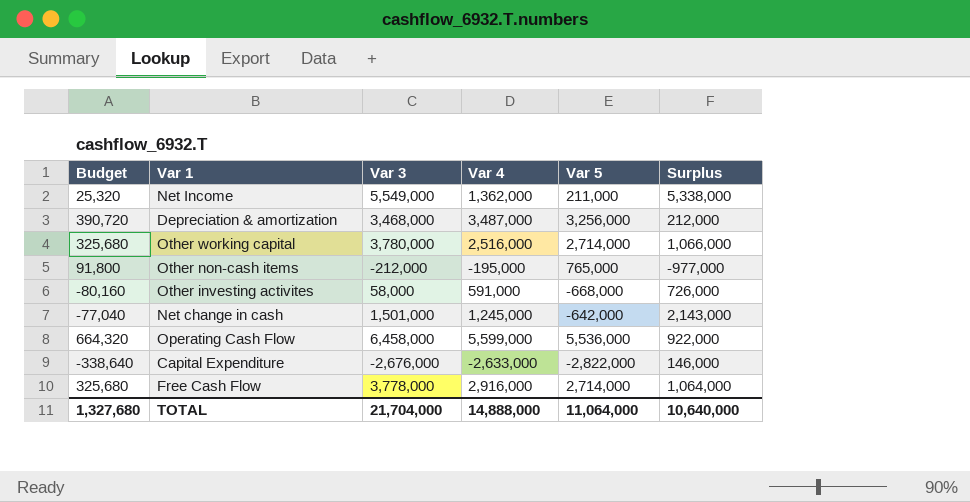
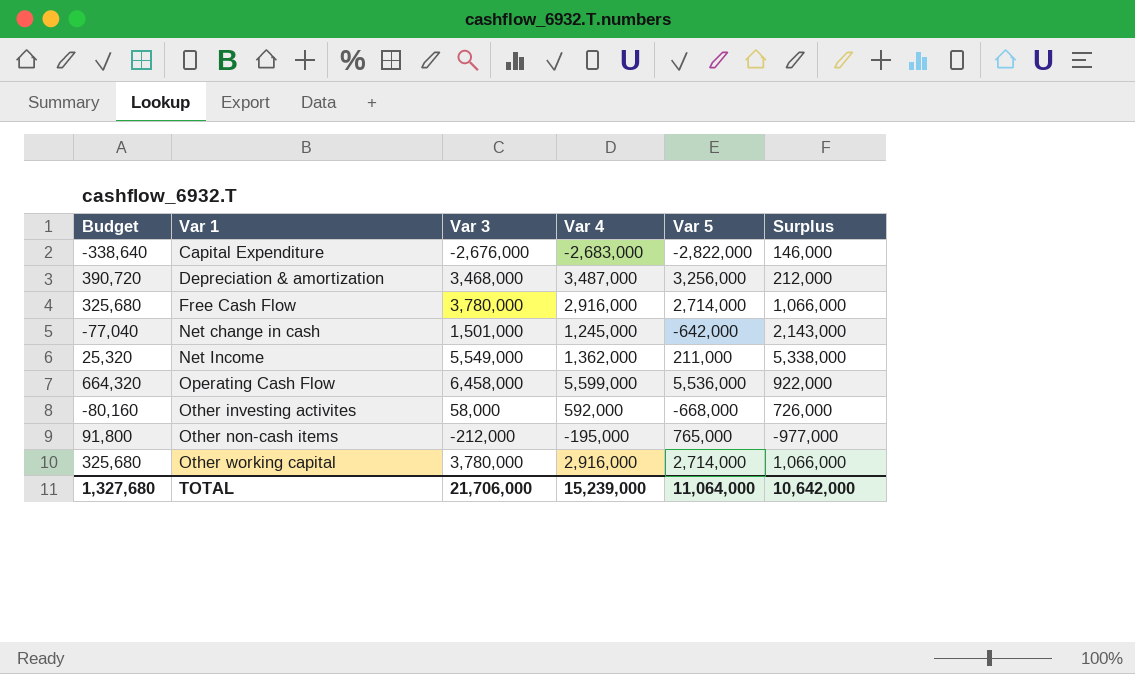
row order: none -> Var 1 ascending
Capital Expenditure | Var 4: -2,633,000 -> -2,683,000
Free Cash Flow | Var 3: 3,778,000 -> 3,780,000
Free Cash Flow | Surplus: 1,064,000 -> 1,066,000
Other investing activites | Var 4: 591,000 -> 592,000
Other working capital | Var 4: 2,516,000 -> 2,916,000
TOTAL | Var 3: 21,704,000 -> 21,706,000
TOTAL | Var 4: 14,888,000 -> 15,239,000
TOTAL | Surplus: 10,640,000 -> 10,642,000

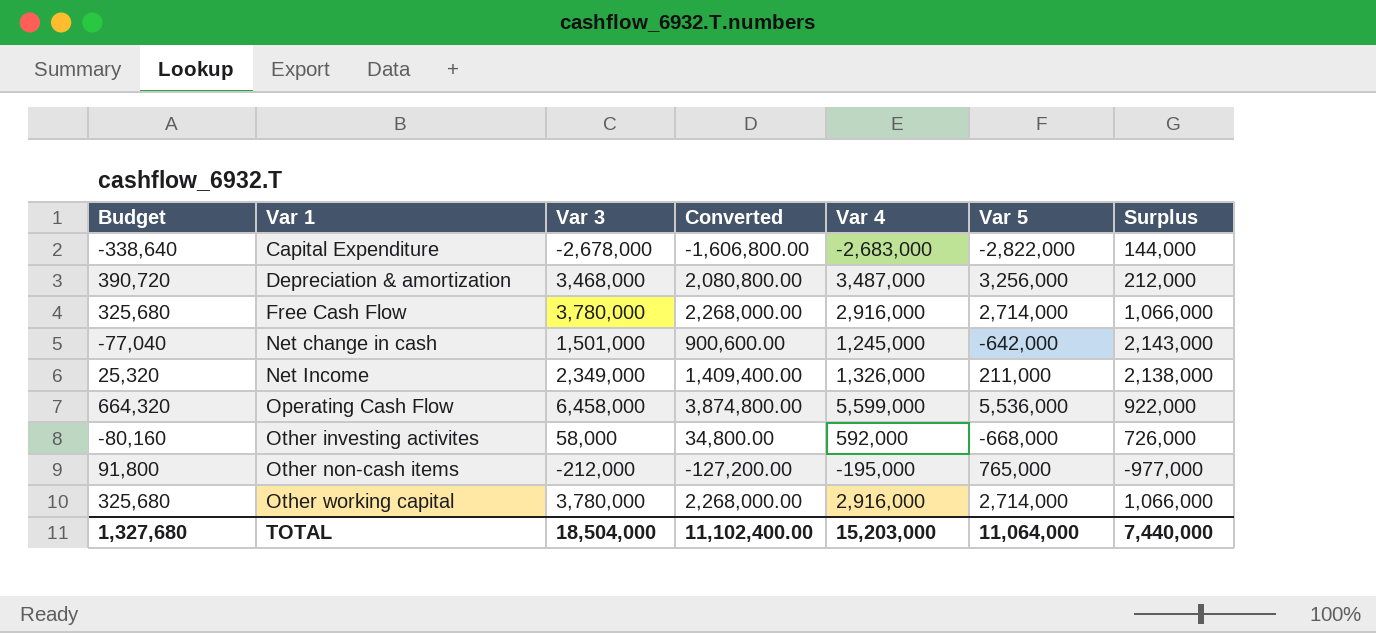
column Converted | formula: none -> [Var 3] * 0.6
Capital Expenditure | Var 3: -2,676,000 -> -2,678,000
Capital Expenditure | Surplus: 146,000 -> 144,000
Net Income | Var 3: 5,549,000 -> 2,349,000
Net Income | Var 4: 1,362,000 -> 1,326,000
Net Income | Surplus: 5,338,000 -> 2,138,000
TOTAL | Var 3: 21,706,000 -> 18,504,000
TOTAL | Var 4: 15,239,000 -> 15,203,000
TOTAL | Surplus: 10,642,000 -> 7,440,000

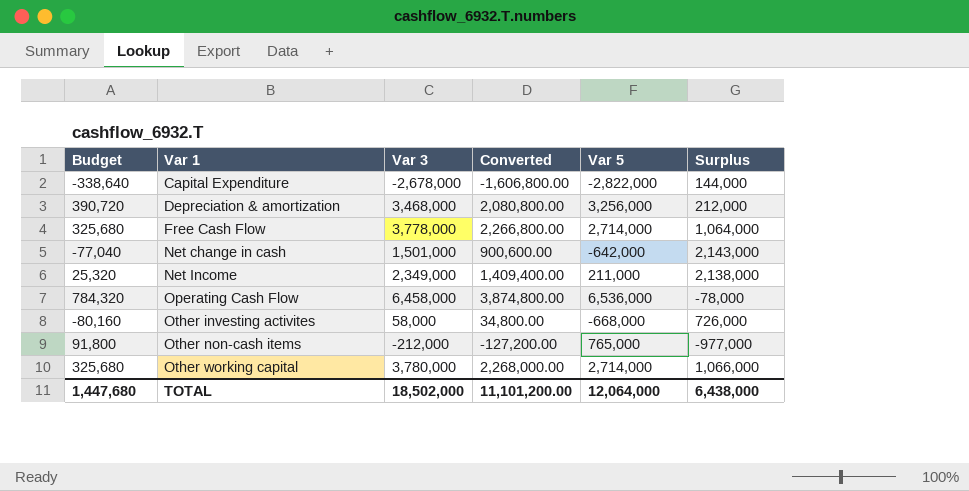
column Var 4 | position: 5 -> none
Free Cash Flow | Var 3: 3,780,000 -> 3,778,000
Free Cash Flow | Converted: 2,268,000.00 -> 2,266,800.00
Free Cash Flow | Surplus: 1,066,000 -> 1,064,000
Operating Cash Flow | Budget: 664,320 -> 784,320
Operating Cash Flow | Var 5: 5,536,000 -> 6,536,000
Operating Cash Flow | Surplus: 922,000 -> -78,000
TOTAL | Budget: 1,327,680 -> 1,447,680
TOTAL | Var 3: 18,504,000 -> 18,502,000
TOTAL | Converted: 11,102,400.00 -> 11,101,200.00
TOTAL | Var 5: 11,064,000 -> 12,064,000
TOTAL | Surplus: 7,440,000 -> 6,438,000

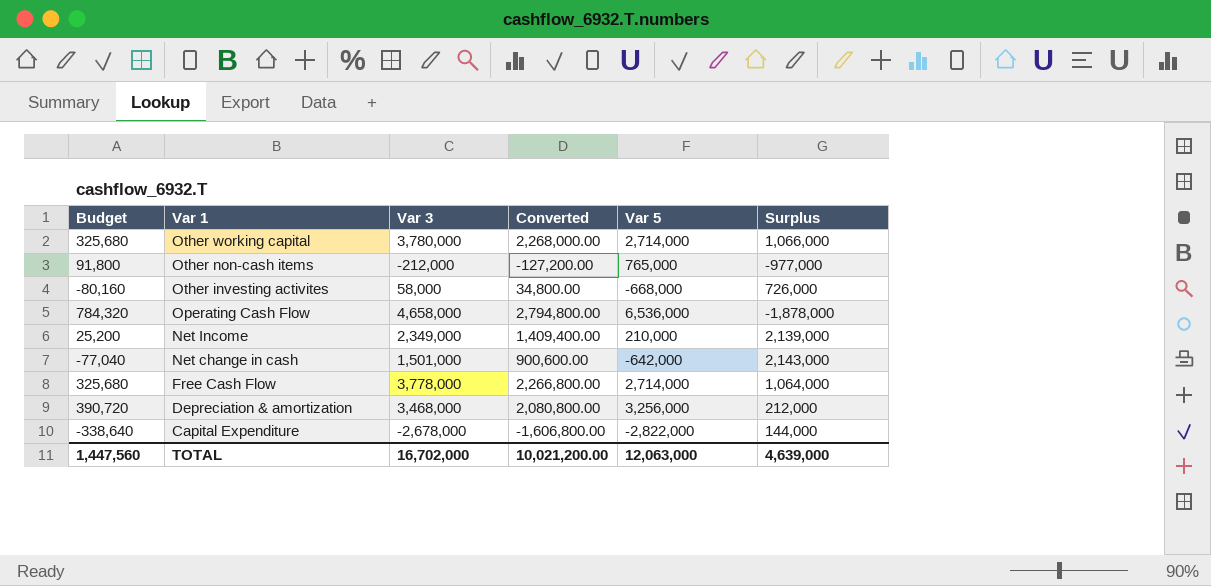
row order: Var 1 ascending -> Var 1 descending
Operating Cash Flow | Var 3: 6,458,000 -> 4,658,000
Operating Cash Flow | Converted: 3,874,800.00 -> 2,794,800.00
Operating Cash Flow | Surplus: -78,000 -> -1,878,000
Net Income | Budget: 25,320 -> 25,200
Net Income | Var 5: 211,000 -> 210,000
Net Income | Surplus: 2,138,000 -> 2,139,000
TOTAL | Budget: 1,447,680 -> 1,447,560
TOTAL | Var 3: 18,502,000 -> 16,702,000
TOTAL | Converted: 11,101,200.00 -> 10,021,200.00
TOTAL | Var 5: 12,064,000 -> 12,063,000
TOTAL | Surplus: 6,438,000 -> 4,639,000

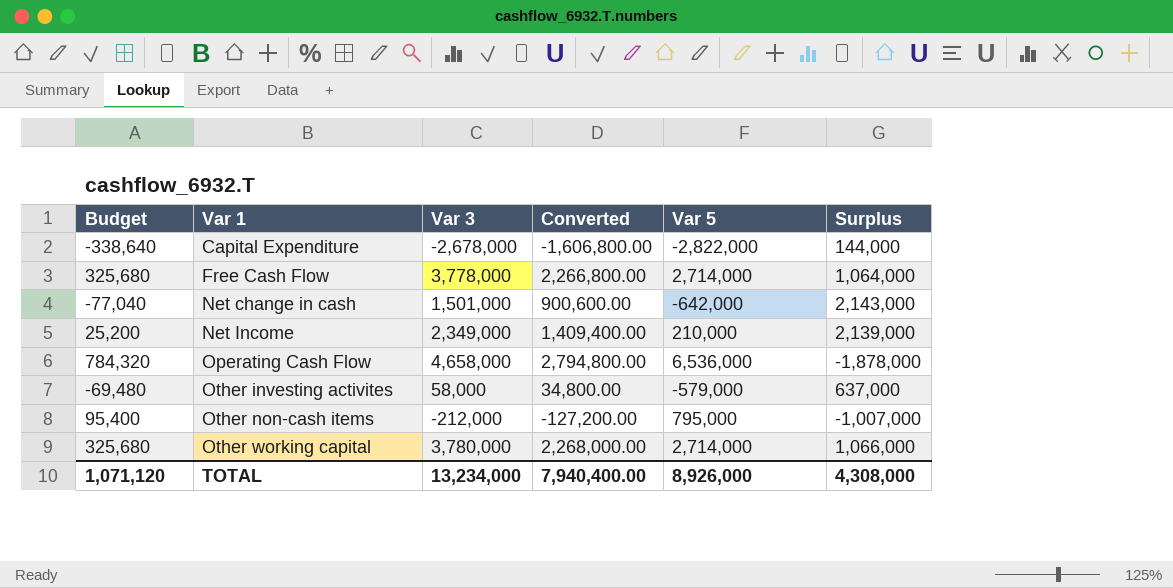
row order: Var 1 descending -> Var 1 ascending
row Depreciation & amortization: 390,720 | 3,468,000 | 2,080,800.00 | 3,256,000 | 212,000 -> none
Other investing activites | Budget: -80,160 -> -69,480
Other investing activites | Var 5: -668,000 -> -579,000
Other investing activites | Surplus: 726,000 -> 637,000
Other non-cash items | Budget: 91,800 -> 95,400
Other non-cash items | Var 5: 765,000 -> 795,000
Other non-cash items | Surplus: -977,000 -> -1,007,000
TOTAL | Budget: 1,447,560 -> 1,071,120
TOTAL | Var 3: 16,702,000 -> 13,234,000
TOTAL | Converted: 10,021,200.00 -> 7,940,400.00
TOTAL | Var 5: 12,063,000 -> 8,926,000
TOTAL | Surplus: 4,639,000 -> 4,308,000

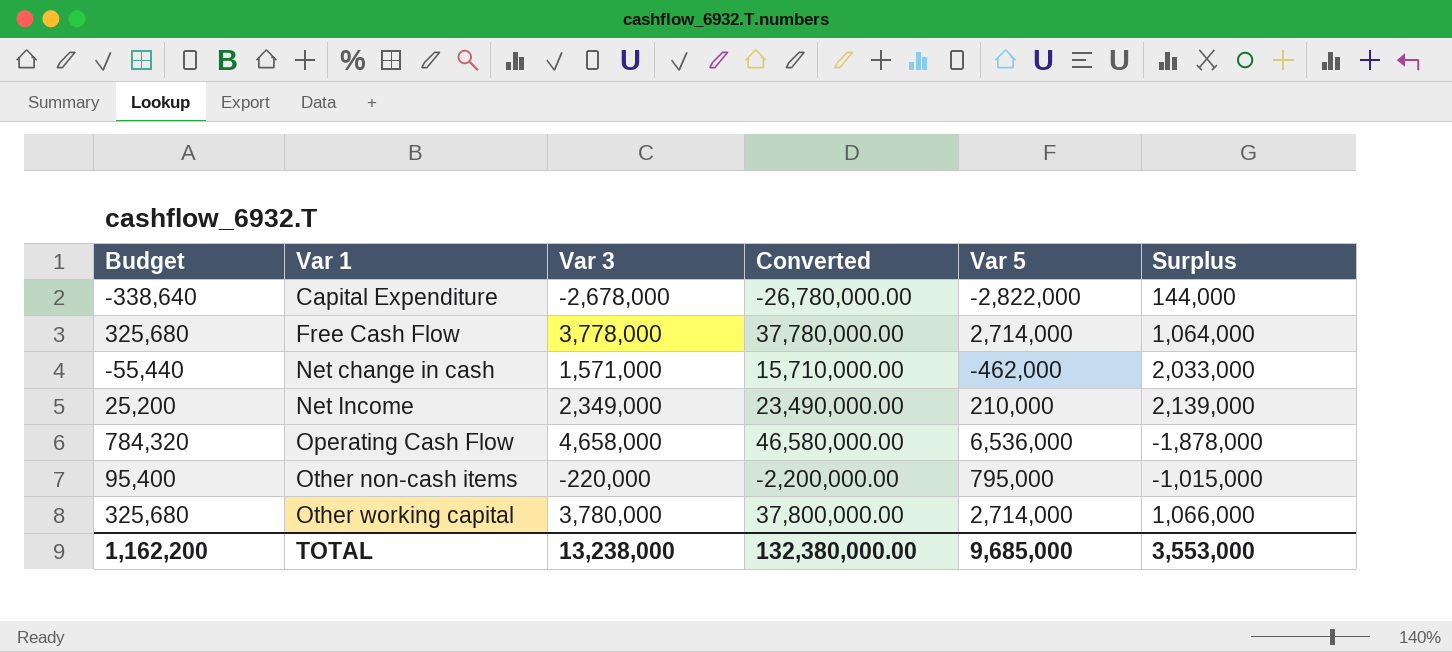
column Converted | formula: [Var 3] * 0.6 -> [Var 3] * 10
row Other investing activites: -69,480 | 58,000 | 34,800.00 | -579,000 | 637,000 -> none
Net change in cash | Budget: -77,040 -> -55,440
Net change in cash | Var 3: 1,501,000 -> 1,571,000
Net change in cash | Var 5: -642,000 -> -462,000
Net change in cash | Surplus: 2,143,000 -> 2,033,000
Other non-cash items | Var 3: -212,000 -> -220,000
Other non-cash items | Surplus: -1,007,000 -> -1,015,000
TOTAL | Budget: 1,071,120 -> 1,162,200
TOTAL | Var 3: 13,234,000 -> 13,238,000
TOTAL | Converted: 7,940,400.00 -> 132,380,000.00
TOTAL | Var 5: 8,926,000 -> 9,685,000
TOTAL | Surplus: 4,308,000 -> 3,553,000

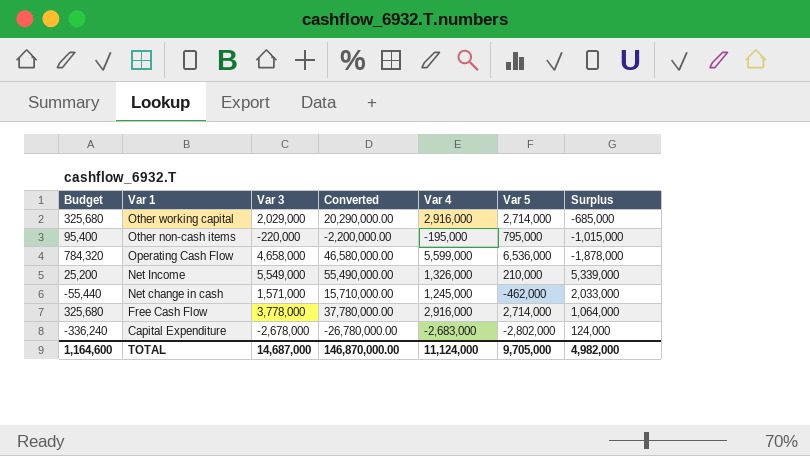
row order: Var 1 ascending -> Var 1 descending
column Var 4 | position: none -> 5
Other working capital | Var 3: 3,780,000 -> 2,029,000
Other working capital | Converted: 37,800,000.00 -> 20,290,000.00
Other working capital | Surplus: 1,066,000 -> -685,000
Net Income | Var 3: 2,349,000 -> 5,549,000
Net Income | Converted: 23,490,000.00 -> 55,490,000.00
Net Income | Surplus: 2,139,000 -> 5,339,000
Capital Expenditure | Budget: -338,640 -> -336,240
Capital Expenditure | Var 5: -2,822,000 -> -2,802,000
Capital Expenditure | Surplus: 144,000 -> 124,000
TOTAL | Budget: 1,162,200 -> 1,164,600
TOTAL | Var 3: 13,238,000 -> 14,687,000
TOTAL | Converted: 132,380,000.00 -> 146,870,000.00
TOTAL | Var 5: 9,685,000 -> 9,705,000
TOTAL | Surplus: 3,553,000 -> 4,982,000

